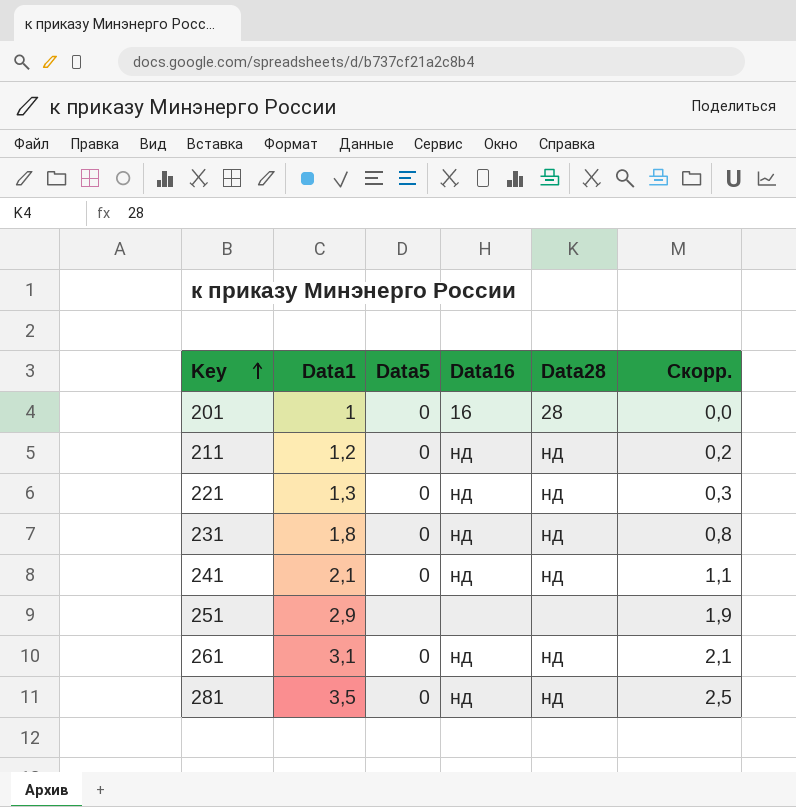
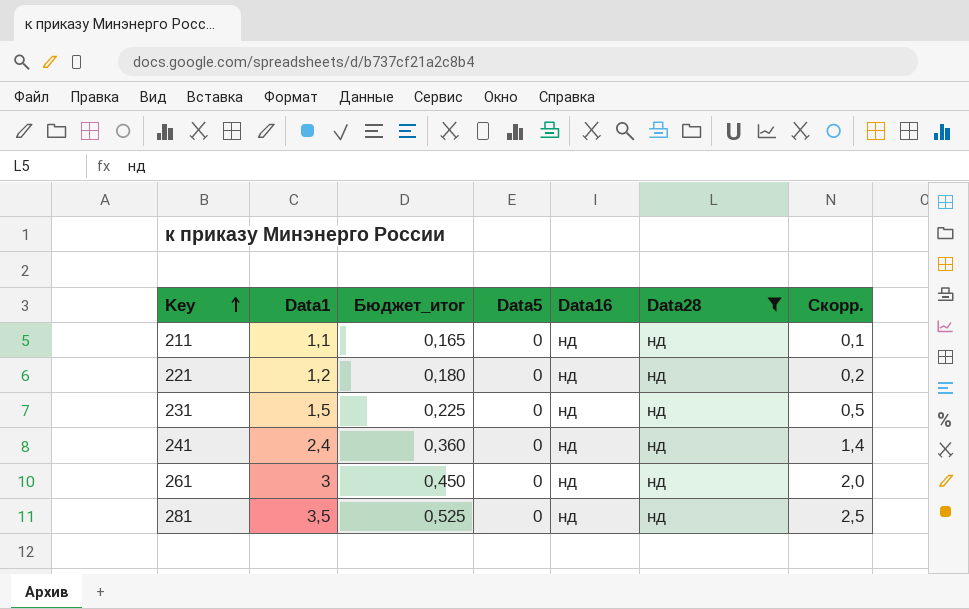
filter: none -> Data28 = нд
column Бюджет_итог | formula: none -> [Data1] * 0,15
211 | Data1: 1,2 -> 1,1
211 | Скорр.: 0,2 -> 0,1
221 | Data1: 1,3 -> 1,2
221 | Скорр.: 0,3 -> 0,2
231 | Data1: 1,8 -> 1,5
231 | Скорр.: 0,8 -> 0,5
241 | Data1: 2,1 -> 2,4
241 | Скорр.: 1,1 -> 1,4
261 | Data1: 3,1 -> 3
261 | Скорр.: 2,1 -> 2,0

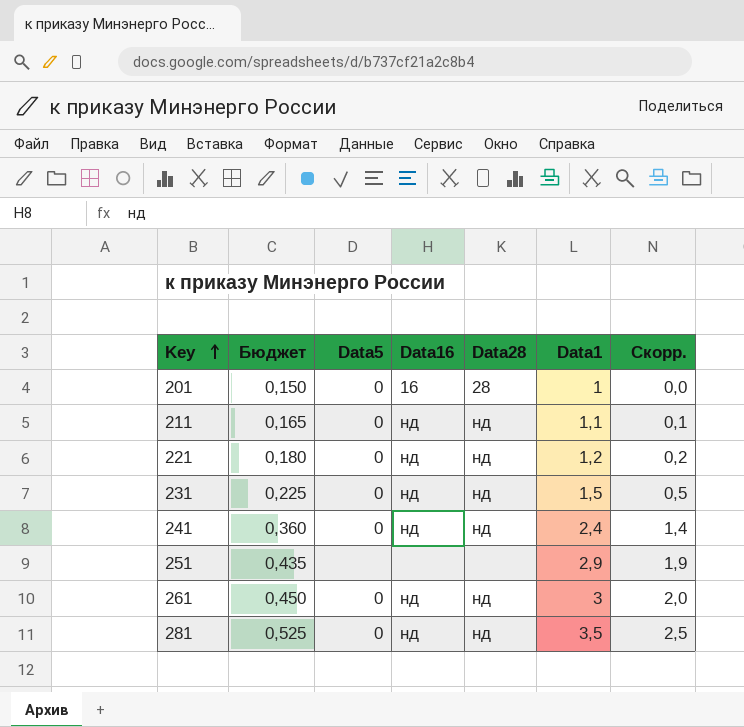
filter: Data28 = нд -> none
column name: Бюджет_итог -> Бюджет
column Data1 | position: 2 -> 6

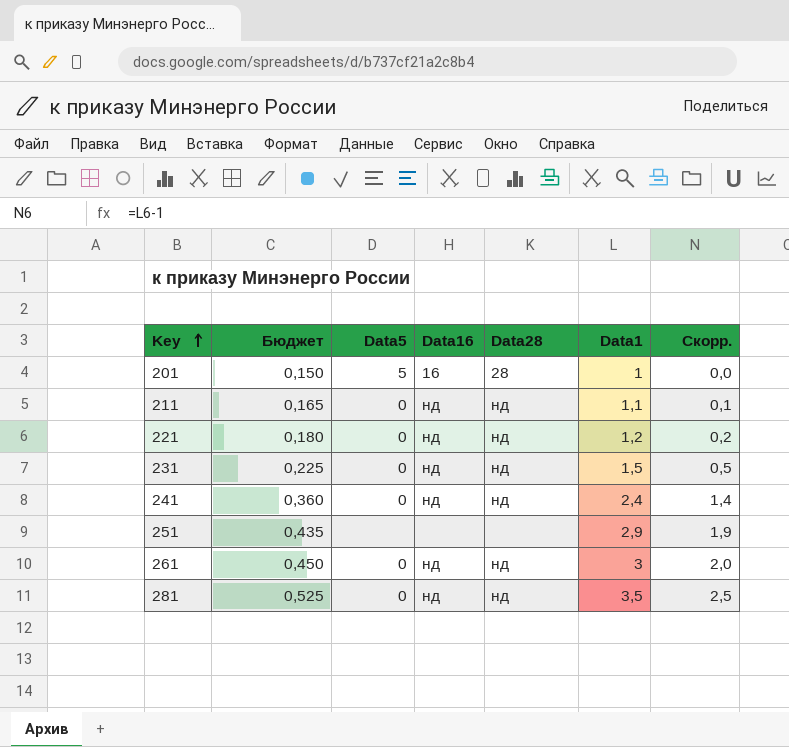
201 | Data5: 0 -> 5

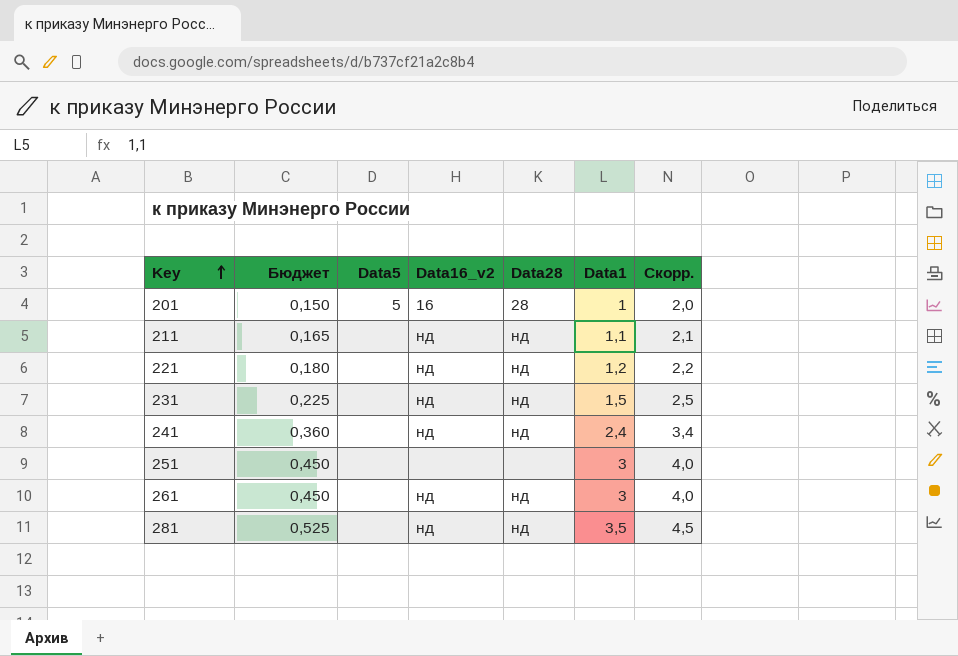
column name: Data16 -> Data16_v2
column Скорр. | formula: [Data1] - 1 -> [Data1] + 1
211 | Data5: 0 -> none
221 | Data5: 0 -> none
231 | Data5: 0 -> none
241 | Data5: 0 -> none
251 | Бюджет: 0,435 -> 0,450
251 | Data1: 2,9 -> 3
261 | Data5: 0 -> none
281 | Data5: 0 -> none

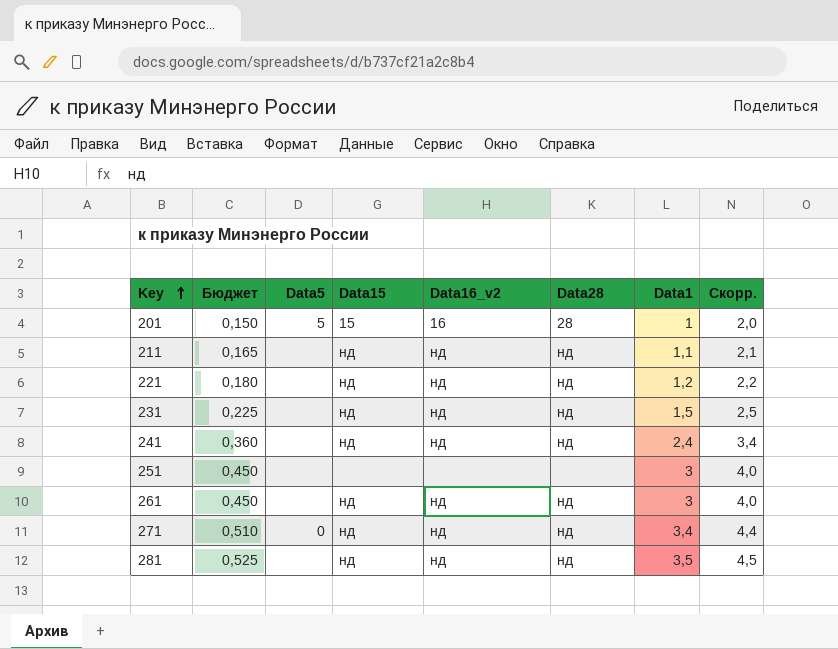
column Data15 | position: none -> 4
row 271: none -> 0,510 | 0 | нд | нд | нд | 3,4 | 4,4

